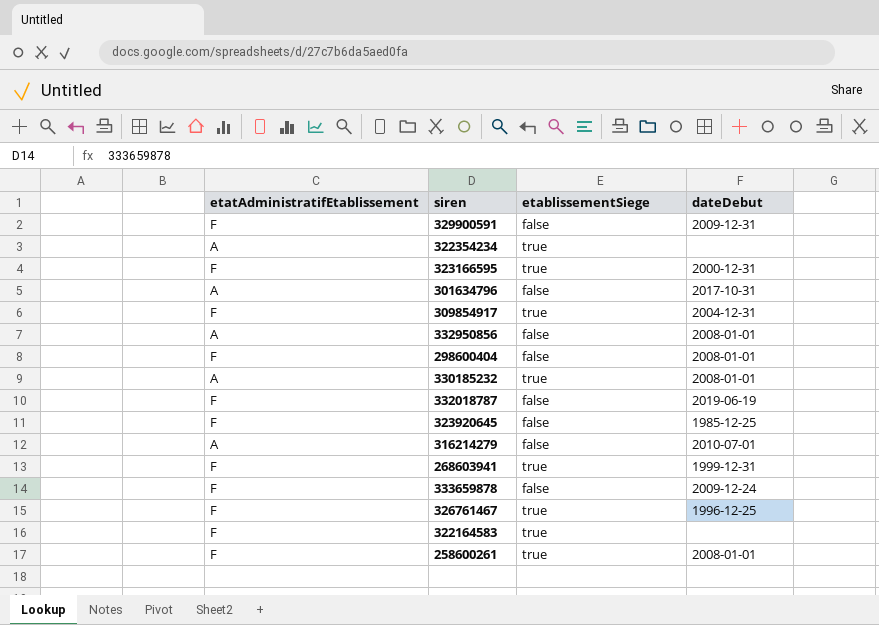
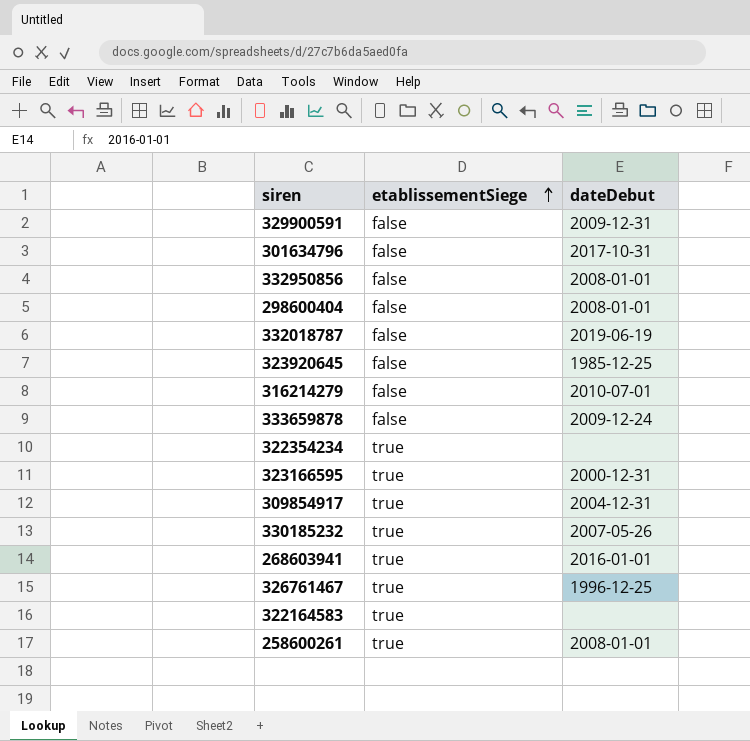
row order: none -> etablissementSiege ascending
column etatAdministratifEtablissement | position: 1 -> none
330185232 | dateDebut: 2008-01-01 -> 2007-05-26
268603941 | dateDebut: 1999-12-31 -> 2016-01-01

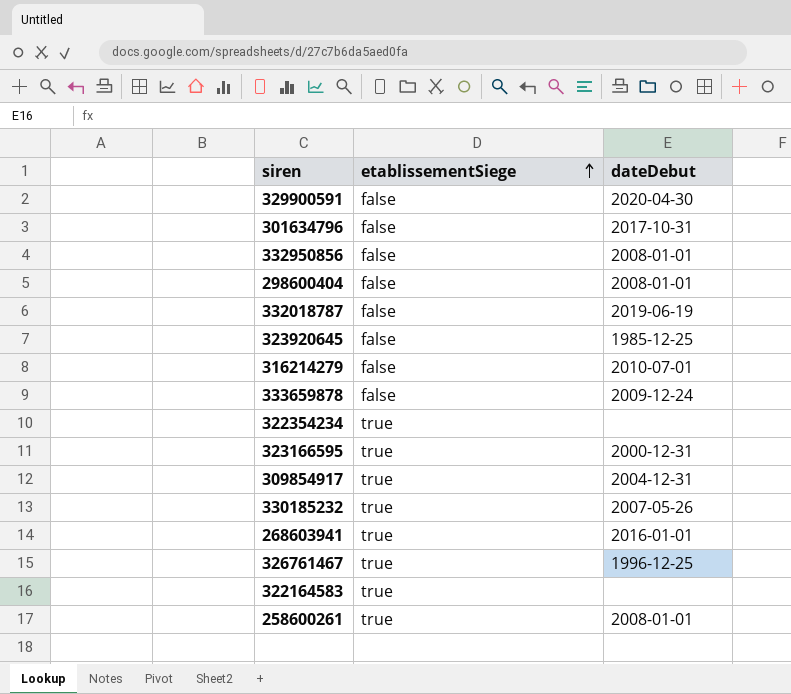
329900591 | dateDebut: 2009-12-31 -> 2020-04-30

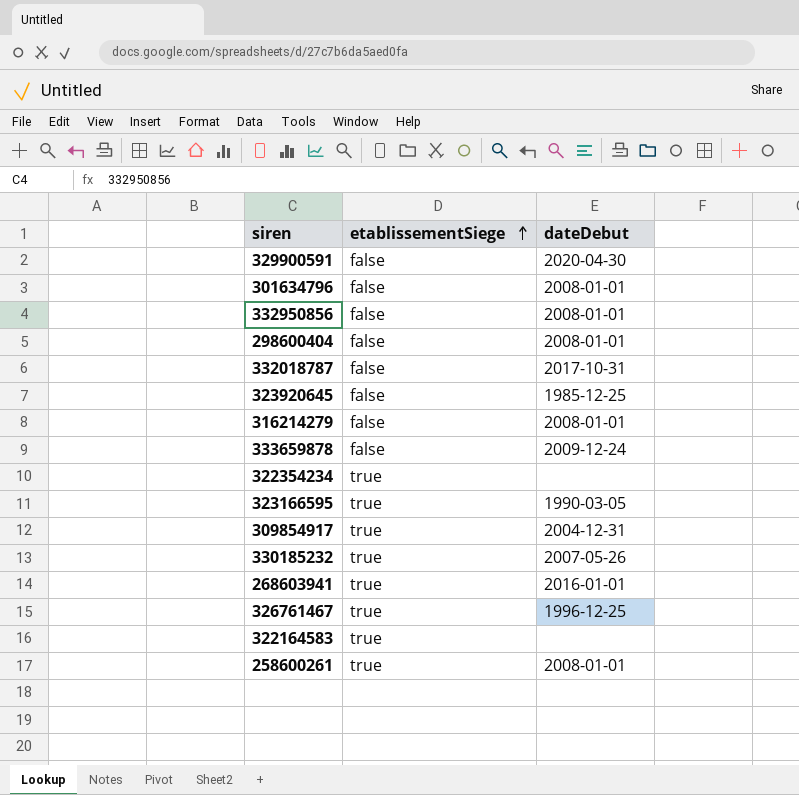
301634796 | dateDebut: 2017-10-31 -> 2008-01-01
332018787 | dateDebut: 2019-06-19 -> 2017-10-31
316214279 | dateDebut: 2010-07-01 -> 2008-01-01
323166595 | dateDebut: 2000-12-31 -> 1990-03-05

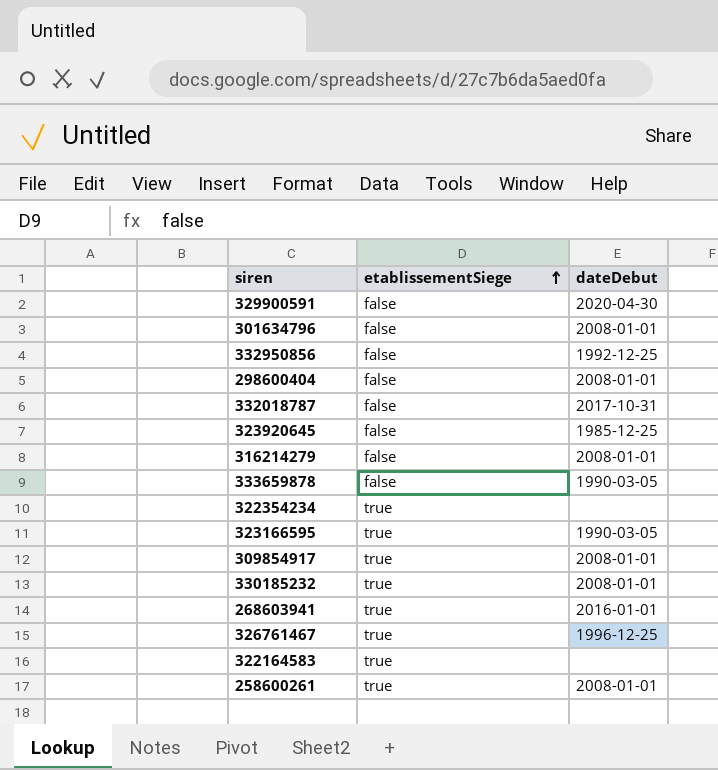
332950856 | dateDebut: 2008-01-01 -> 1992-12-25
333659878 | dateDebut: 2009-12-24 -> 1990-03-05
309854917 | dateDebut: 2004-12-31 -> 2008-01-01
330185232 | dateDebut: 2007-05-26 -> 2008-01-01

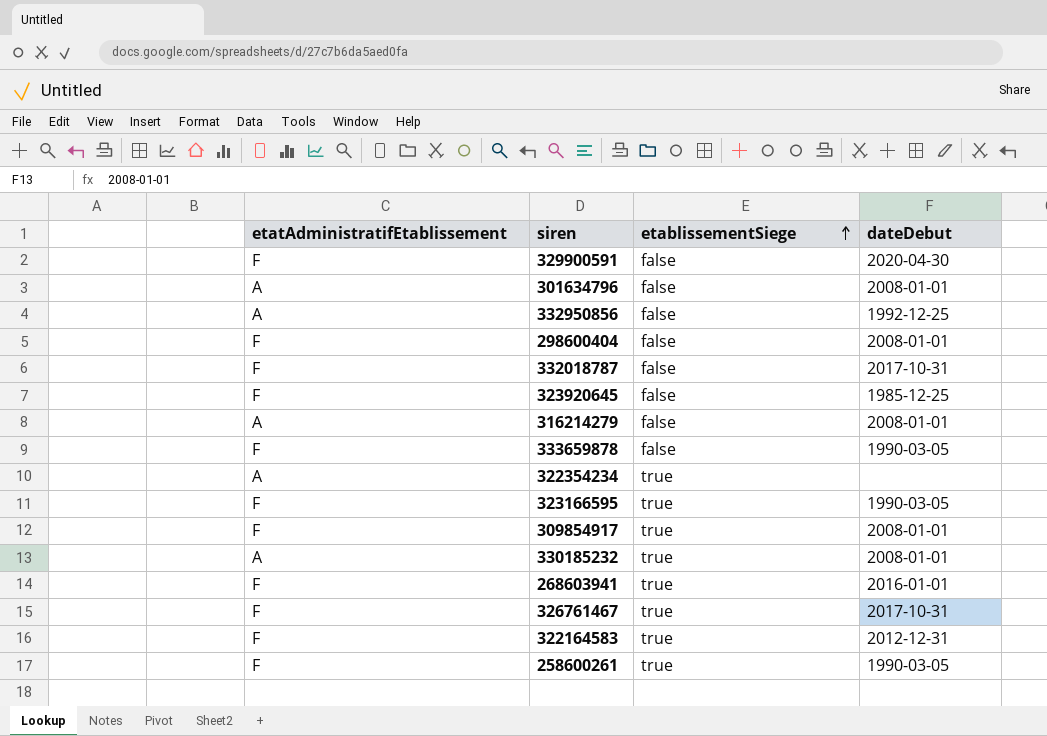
column etatAdministratifEtablissement | position: none -> 1
326761467 | dateDebut: 1996-12-25 -> 2017-10-31
322164583 | dateDebut: none -> 2012-12-31
258600261 | dateDebut: 2008-01-01 -> 1990-03-05

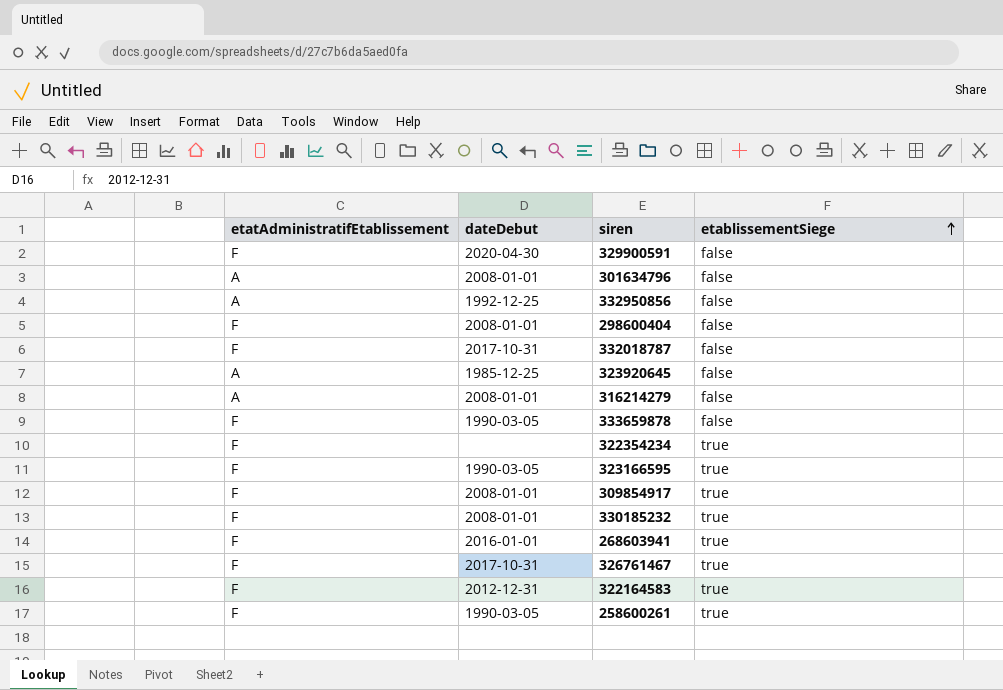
column dateDebut | position: 4 -> 2
323920645 | etatAdministratifEtablissement: F -> A
322354234 | etatAdministratifEtablissement: A -> F
330185232 | etatAdministratifEtablissement: A -> F

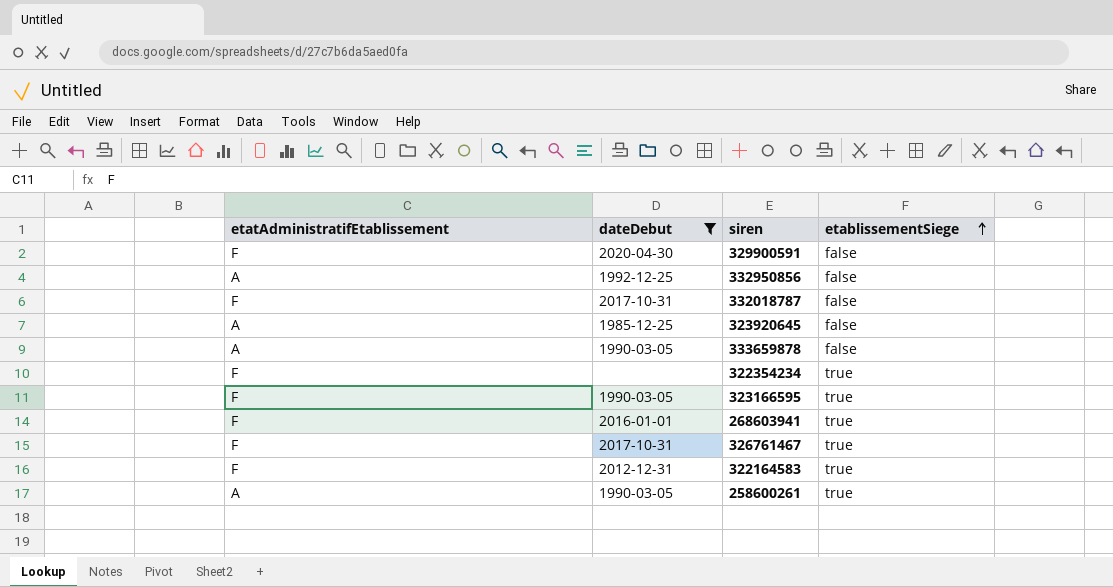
filter: none -> dateDebut != 2008-01-01
333659878 | etatAdministratifEtablissement: F -> A
258600261 | etatAdministratifEtablissement: F -> A

